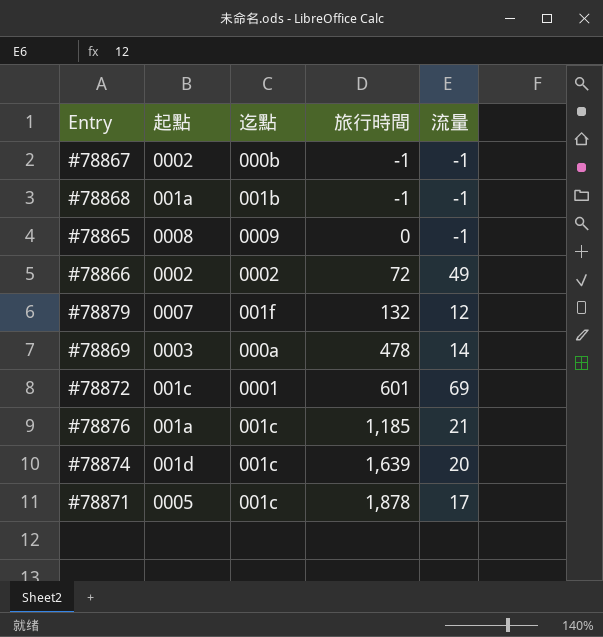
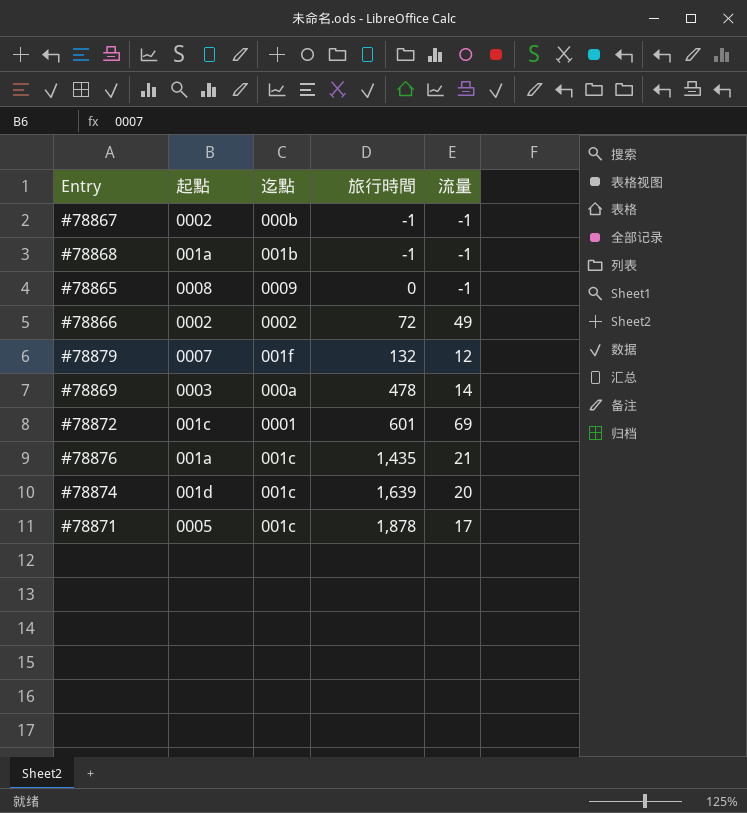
#78876 | 旅行時間: 1,185 -> 1,435

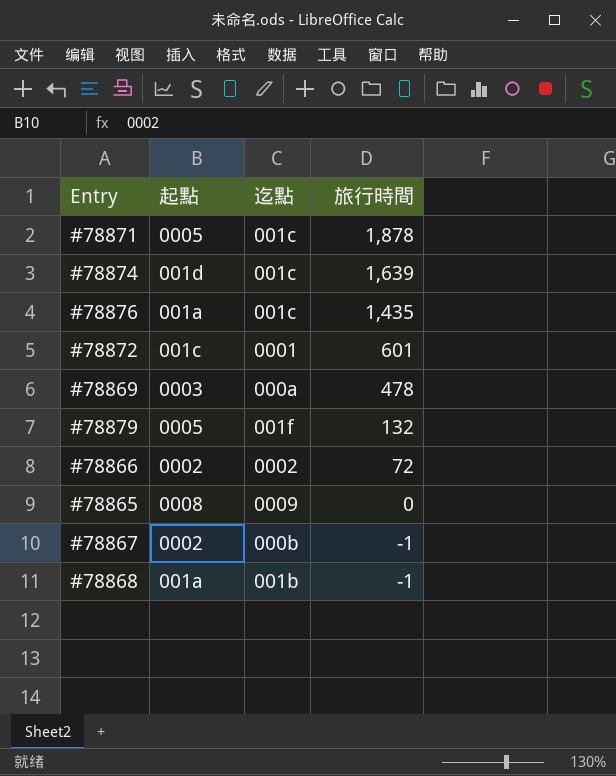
row order: 旅行時間 ascending -> 旅行時間 descending
column 流量 | position: 5 -> none
#78879 | 起點: 0007 -> 0005

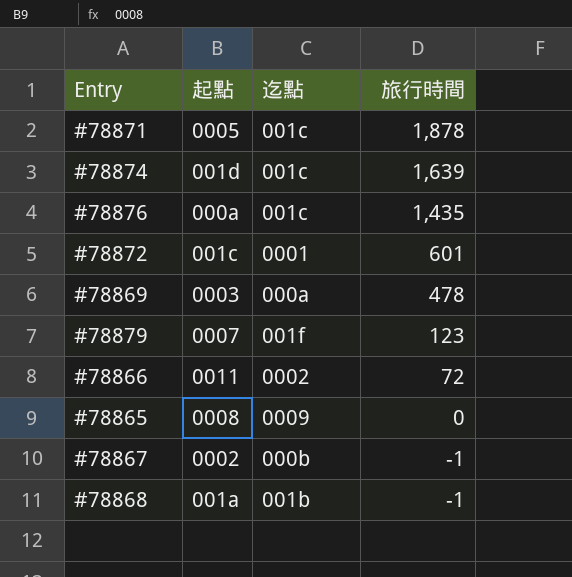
#78876 | 起點: 001a -> 000a
#78879 | 起點: 0005 -> 0007
#78879 | 旅行時間: 132 -> 123
#78866 | 起點: 0002 -> 0011

